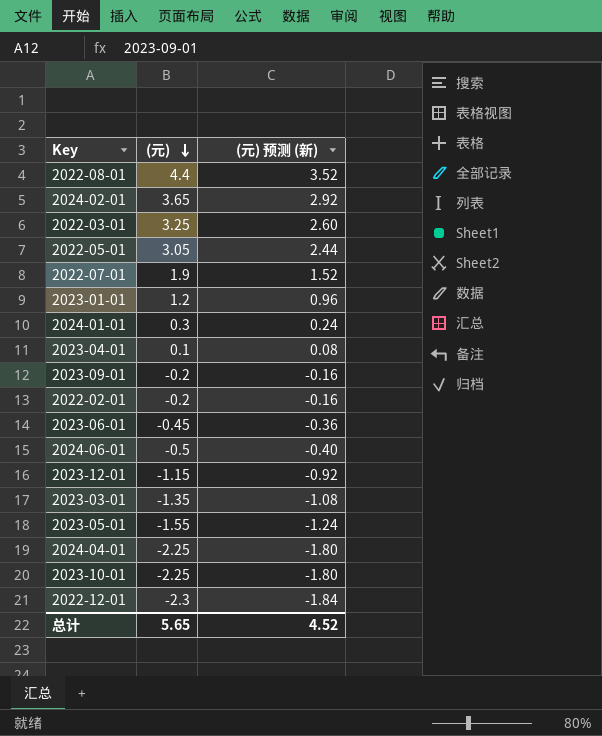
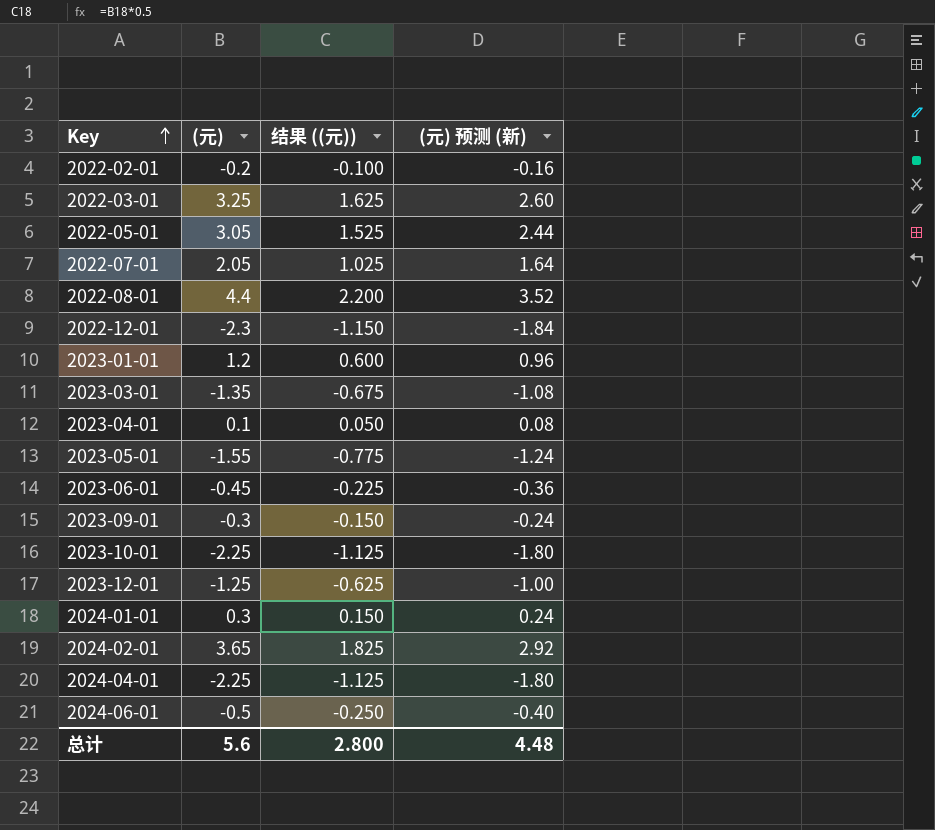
row order: (元) descending -> Key ascending
column 结果 ((元)) | formula: none -> [(元)] * 0.5
2022-07-01 | (元): 1.9 -> 2.05
2022-07-01 | (元) 预测 (新): 1.52 -> 1.64
2023-09-01 | (元): -0.2 -> -0.3
2023-09-01 | (元) 预测 (新): -0.16 -> -0.24
2023-12-01 | (元): -1.15 -> -1.25
2023-12-01 | (元) 预测 (新): -0.92 -> -1.00
总计 | (元): 5.65 -> 5.6
总计 | (元) 预测 (新): 4.52 -> 4.48

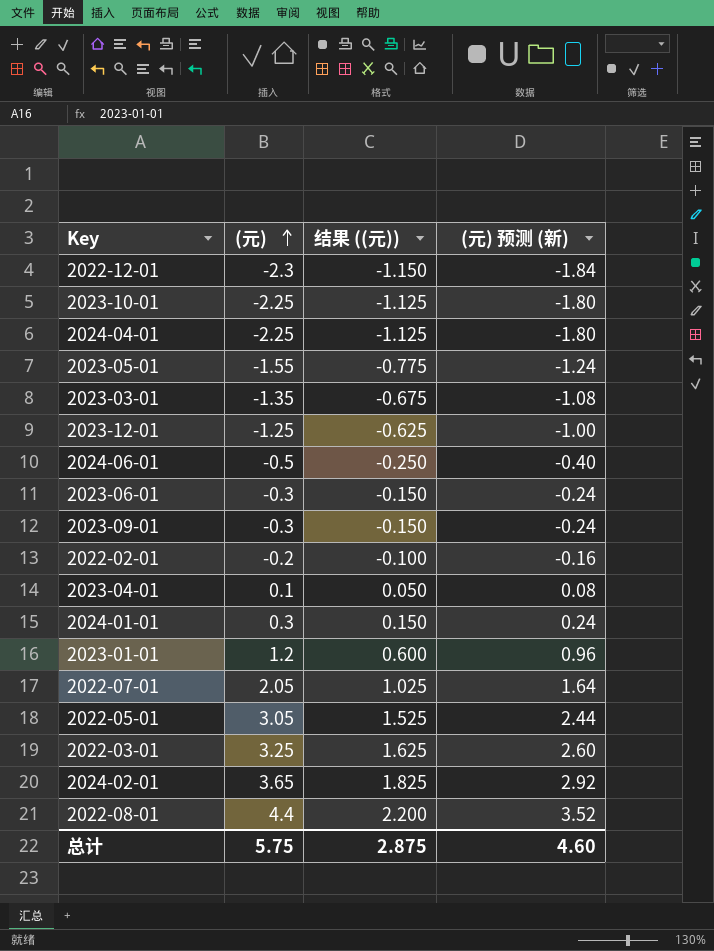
row order: Key ascending -> (元) ascending
2023-06-01 | (元): -0.45 -> -0.3
2023-06-01 | 结果 ((元)): -0.225 -> -0.150
2023-06-01 | (元) 预测 (新): -0.36 -> -0.24
总计 | (元): 5.6 -> 5.75
总计 | 结果 ((元)): 2.800 -> 2.875
总计 | (元) 预测 (新): 4.48 -> 4.60

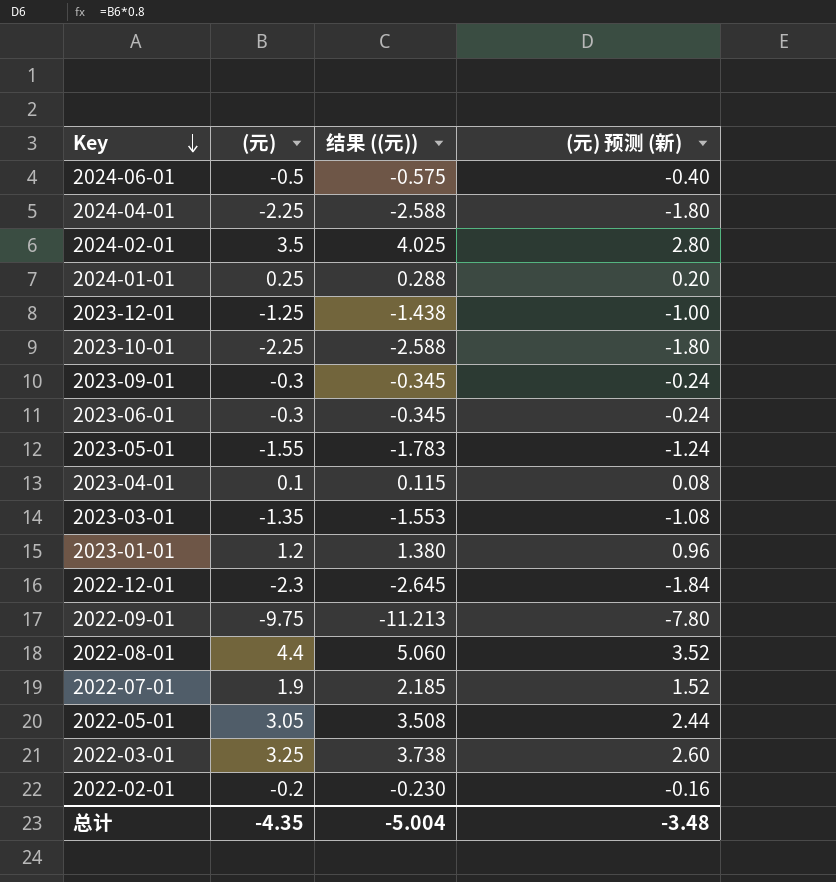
row order: (元) ascending -> Key descending
column 结果 ((元)) | formula: [(元)] * 0.5 -> [(元)] * 1.15
2024-02-01 | (元): 3.65 -> 3.5
2024-02-01 | (元) 预测 (新): 2.92 -> 2.80
2024-01-01 | (元): 0.3 -> 0.25
2024-01-01 | (元) 预测 (新): 0.24 -> 0.20
row 2022-09-01: none -> -9.75 | -11.213 | -7.80
2022-07-01 | (元): 2.05 -> 1.9
2022-07-01 | (元) 预测 (新): 1.64 -> 1.52
总计 | (元): 5.75 -> -4.35
总计 | 结果 ((元)): 2.875 -> -5.004
总计 | (元) 预测 (新): 4.60 -> -3.48

